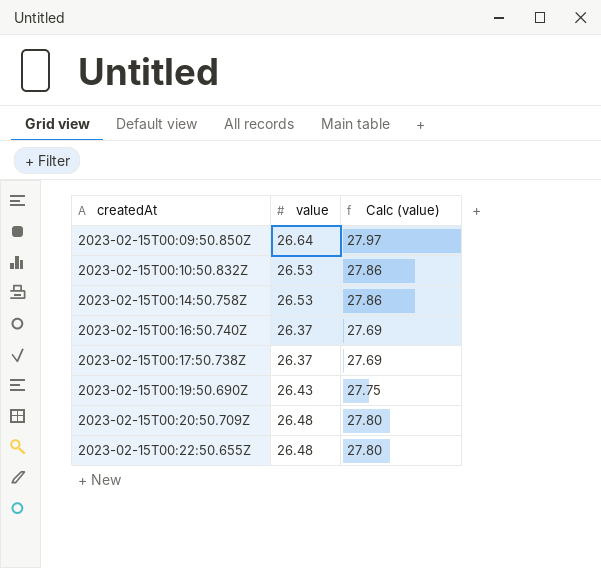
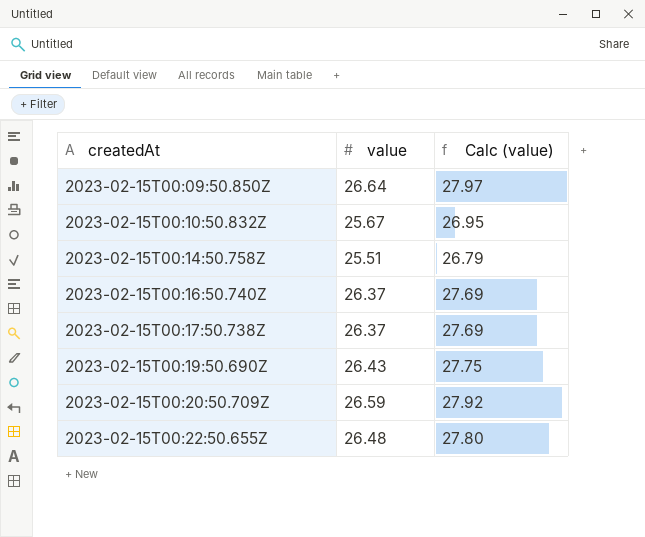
2023-02-15T00:10:50.832Z | value: 26.53 -> 25.67
2023-02-15T00:10:50.832Z | Calc (value): 27.86 -> 26.95
2023-02-15T00:14:50.758Z | value: 26.53 -> 25.51
2023-02-15T00:14:50.758Z | Calc (value): 27.86 -> 26.79
2023-02-15T00:20:50.709Z | value: 26.48 -> 26.59
2023-02-15T00:20:50.709Z | Calc (value): 27.80 -> 27.92

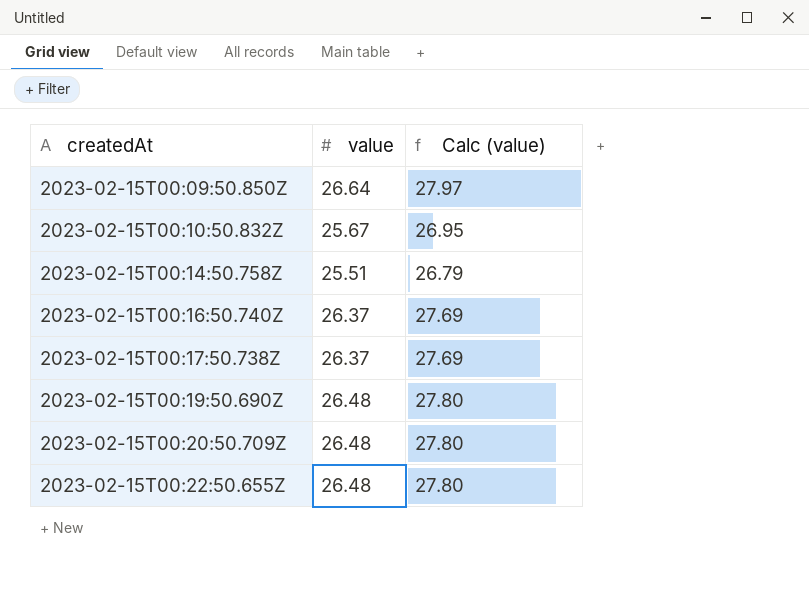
2023-02-15T00:19:50.690Z | value: 26.43 -> 26.48
2023-02-15T00:19:50.690Z | Calc (value): 27.75 -> 27.80
2023-02-15T00:20:50.709Z | value: 26.59 -> 26.48
2023-02-15T00:20:50.709Z | Calc (value): 27.92 -> 27.80

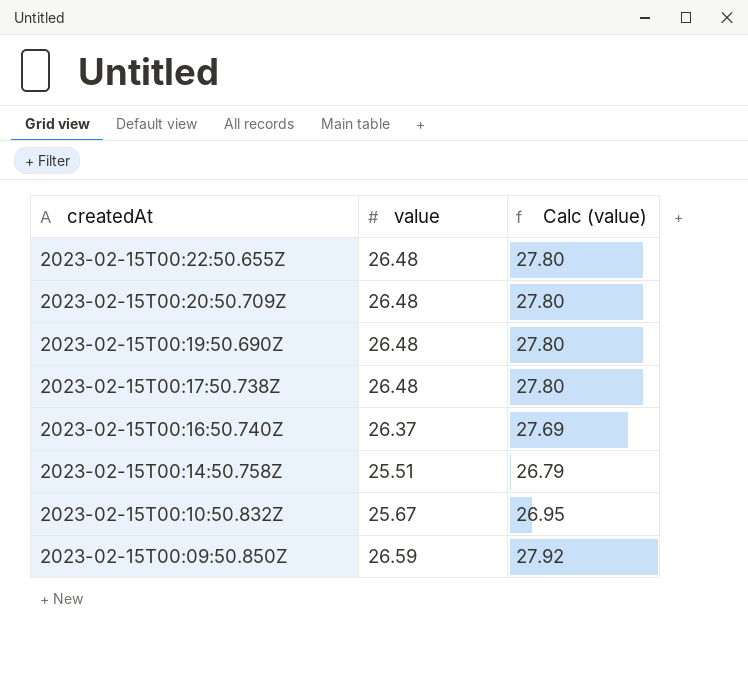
row order: createdAt ascending -> createdAt descending
2023-02-15T00:17:50.738Z | value: 26.37 -> 26.48
2023-02-15T00:17:50.738Z | Calc (value): 27.69 -> 27.80
2023-02-15T00:09:50.850Z | value: 26.64 -> 26.59
2023-02-15T00:09:50.850Z | Calc (value): 27.97 -> 27.92

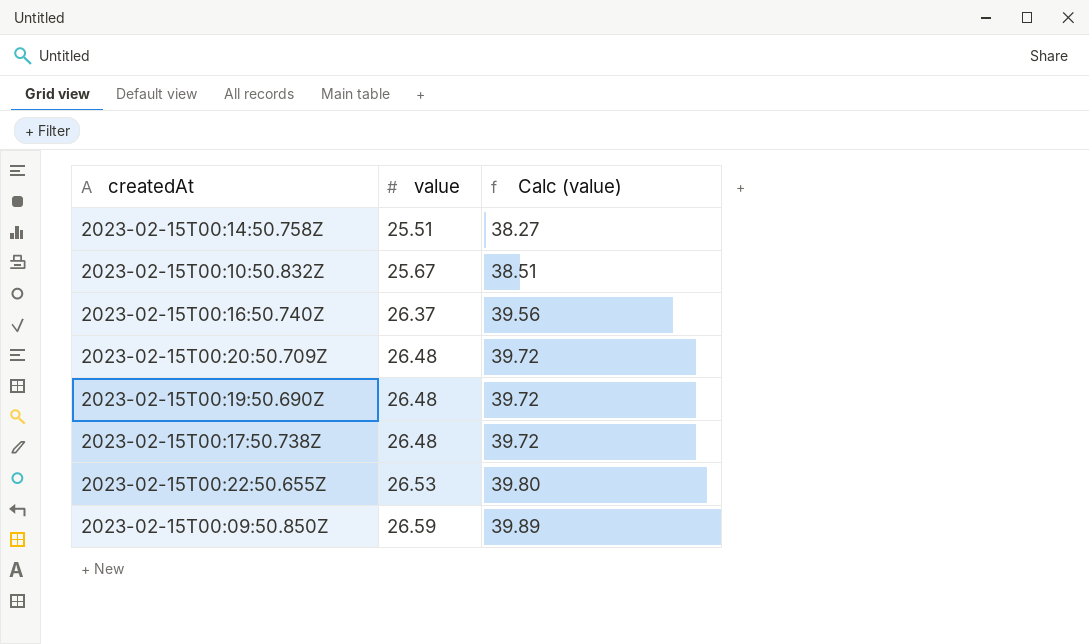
row order: createdAt descending -> value ascending
column Calc (value) | formula: [value] * 1.05 -> [value] * 1.5
2023-02-15T00:22:50.655Z | value: 26.48 -> 26.53

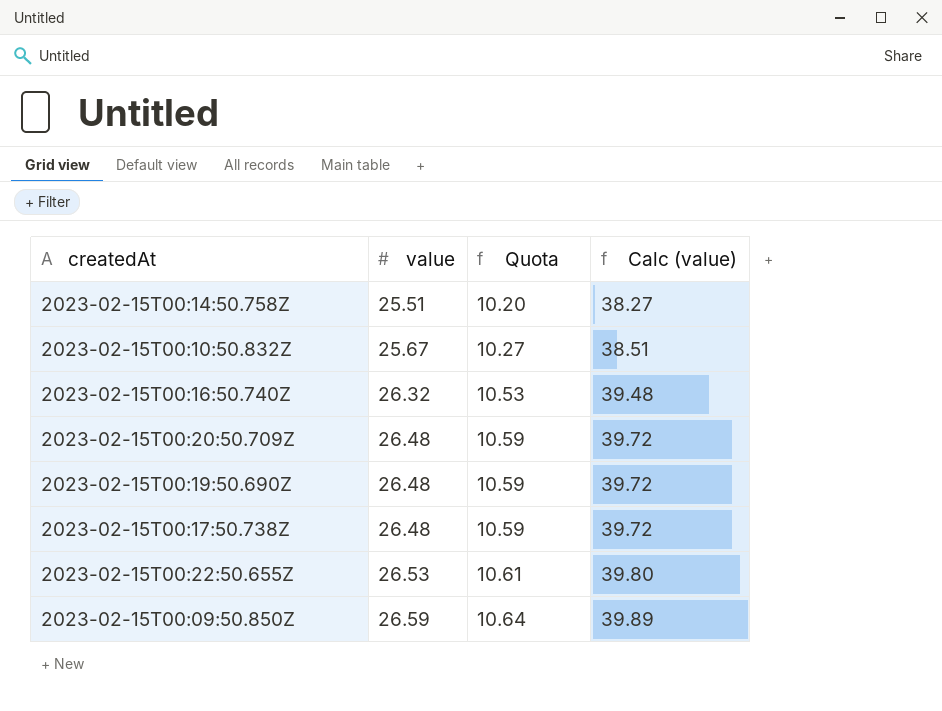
column Quota | formula: none -> [value] * 0.4
2023-02-15T00:16:50.740Z | value: 26.37 -> 26.32
2023-02-15T00:16:50.740Z | Calc (value): 39.56 -> 39.48

